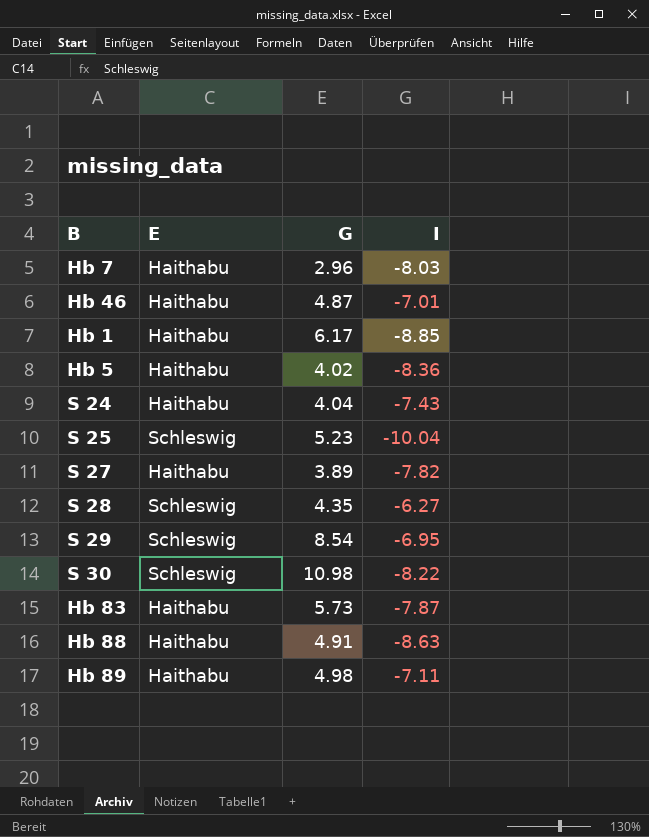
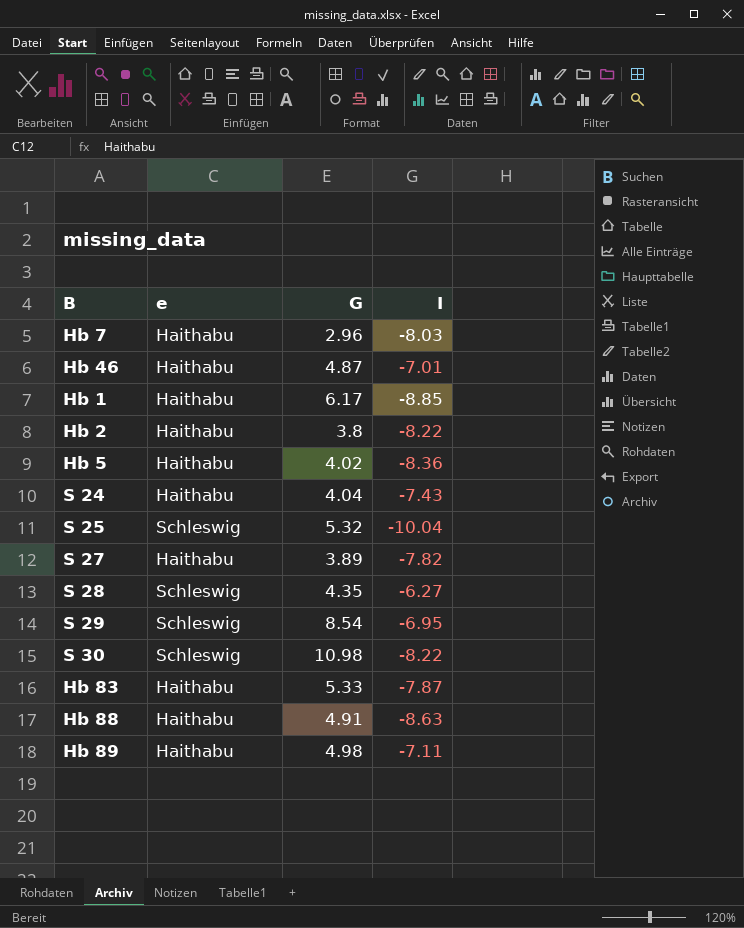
column name: E -> e
row Hb 2: none -> Haithabu | 3.8 | -8.22
S 25 | G: 5.23 -> 5.32
Hb 83 | G: 5.73 -> 5.33

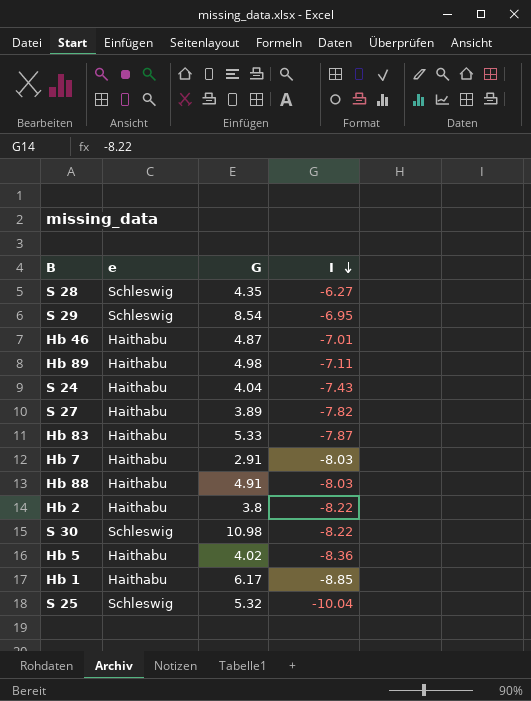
row order: none -> I descending
Hb 7 | G: 2.96 -> 2.91
Hb 88 | I: -8.63 -> -8.03

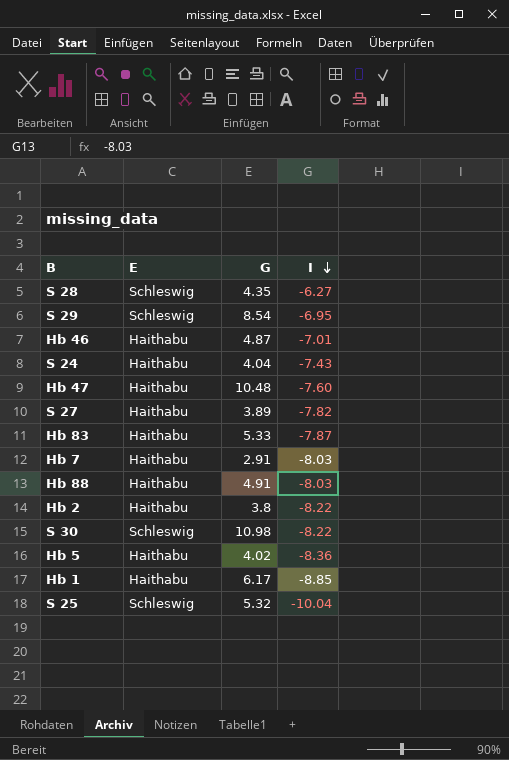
column name: e -> E
row Hb 89: Haithabu | 4.98 | -7.11 -> none
row Hb 47: none -> Haithabu | 10.48 | -7.60

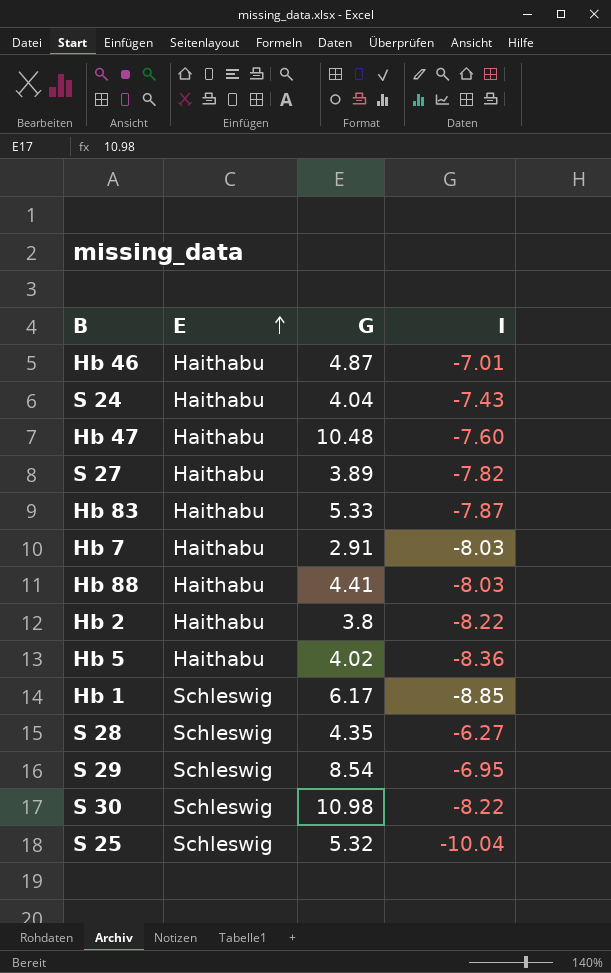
row order: I descending -> E ascending
Hb 88 | G: 4.91 -> 4.41
Hb 1 | E: Haithabu -> Schleswig

